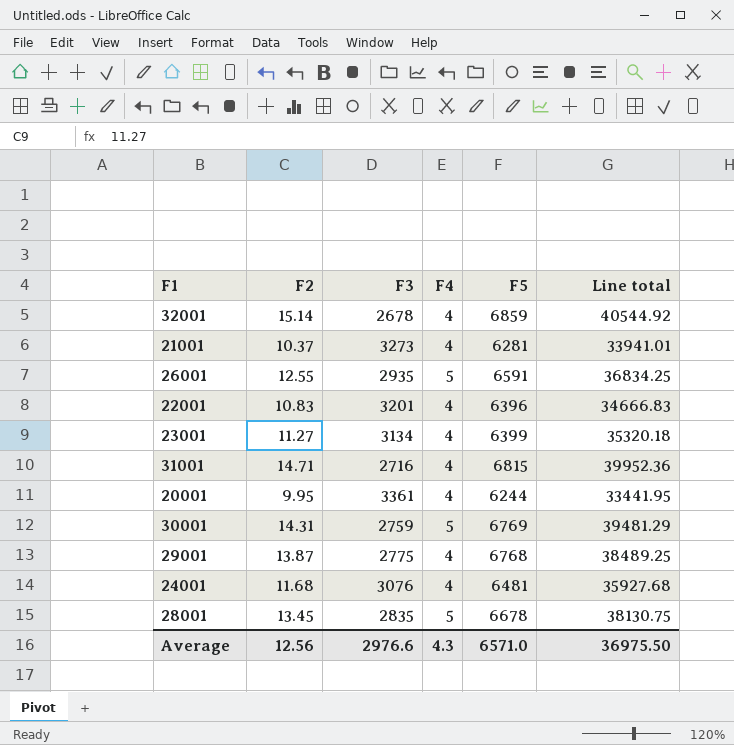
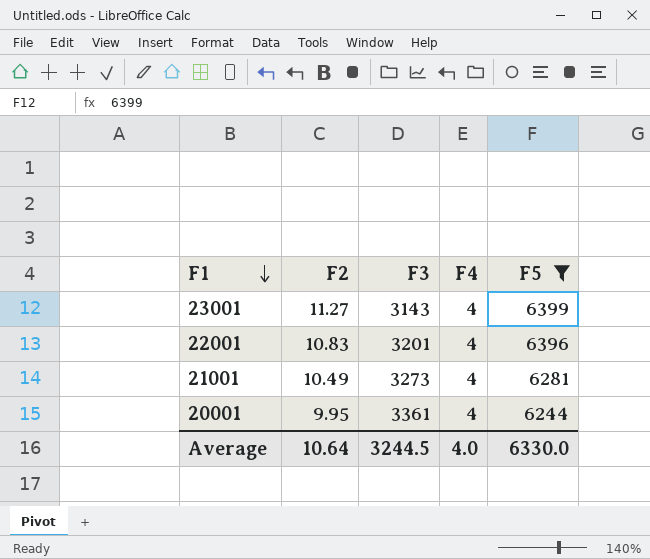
filter: none -> F5 <= 6399
row order: none -> F1 descending
column Line total | formula: [F2] * [F3] -> none
23001 | F3: 3134 -> 3143
21001 | F2: 10.37 -> 10.49
Average | F2: 12.56 -> 10.64
Average | F3: 2976.6 -> 3244.5
Average | F4: 4.3 -> 4.0
Average | F5: 6571.0 -> 6330.0

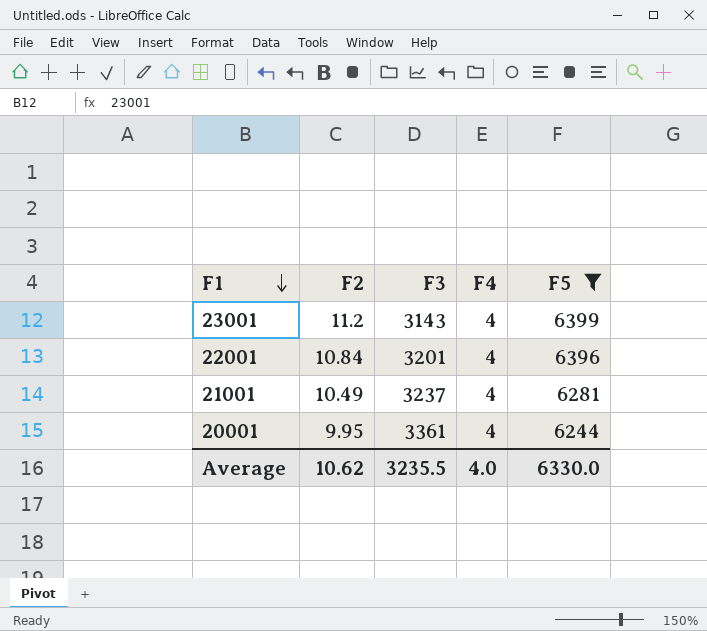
23001 | F2: 11.27 -> 11.2
22001 | F2: 10.83 -> 10.84
21001 | F3: 3273 -> 3237
Average | F2: 10.64 -> 10.62
Average | F3: 3244.5 -> 3235.5

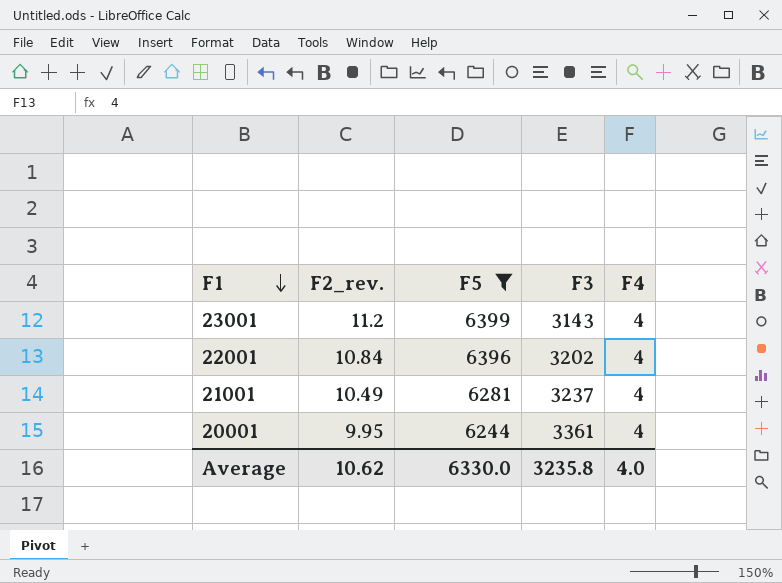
column name: F2 -> F2_rev.
column F5 | position: 5 -> 3
22001 | F3: 3201 -> 3202
Average | F3: 3235.5 -> 3235.8

